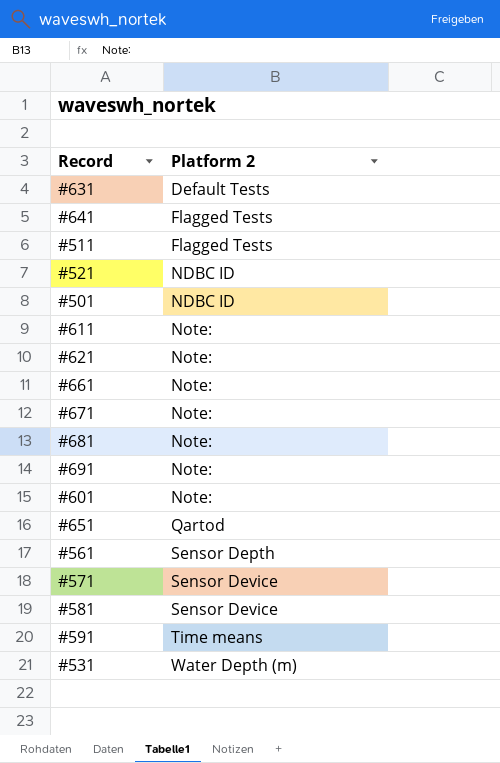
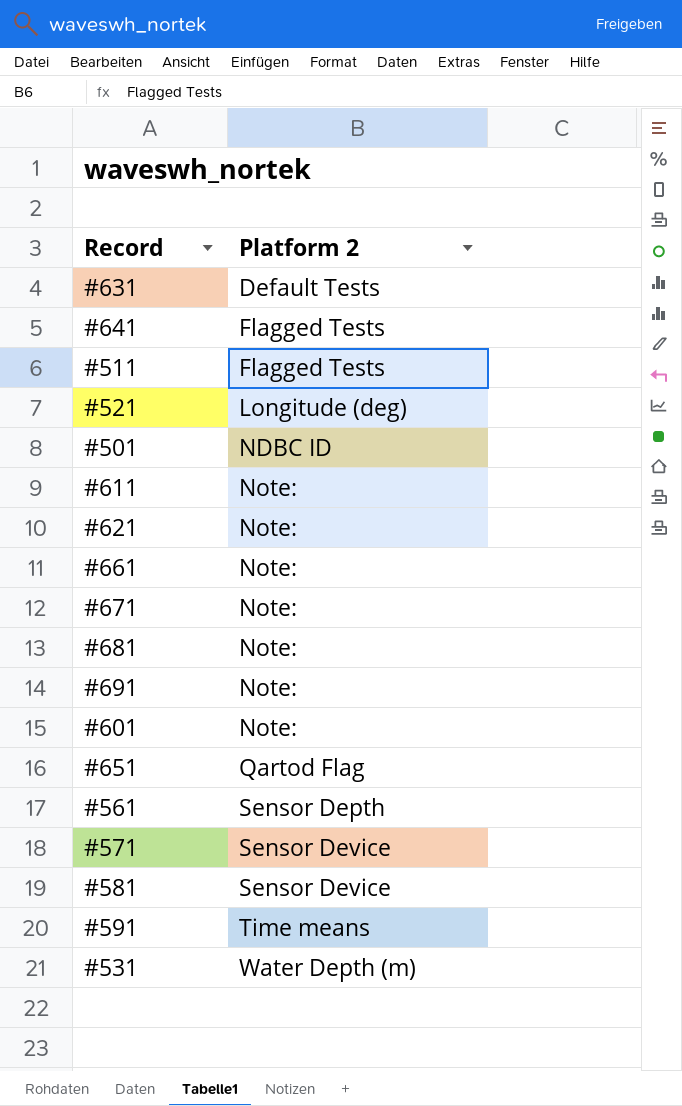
#521 | Platform 2: NDBC ID -> Longitude (deg)
#651 | Platform 2: Qartod -> Qartod Flag

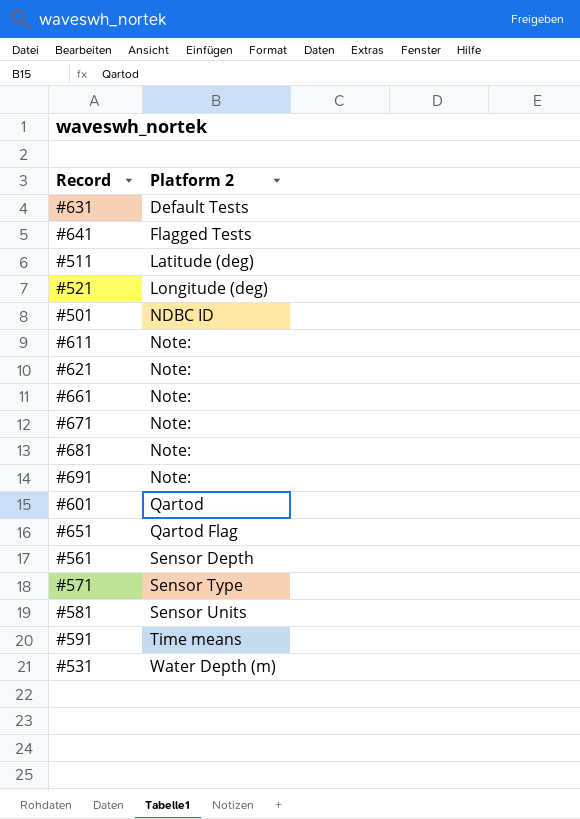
#511 | Platform 2: Flagged Tests -> Latitude (deg)
#601 | Platform 2: Note: -> Qartod
#571 | Platform 2: Sensor Device -> Sensor Type
#581 | Platform 2: Sensor Device -> Sensor Units

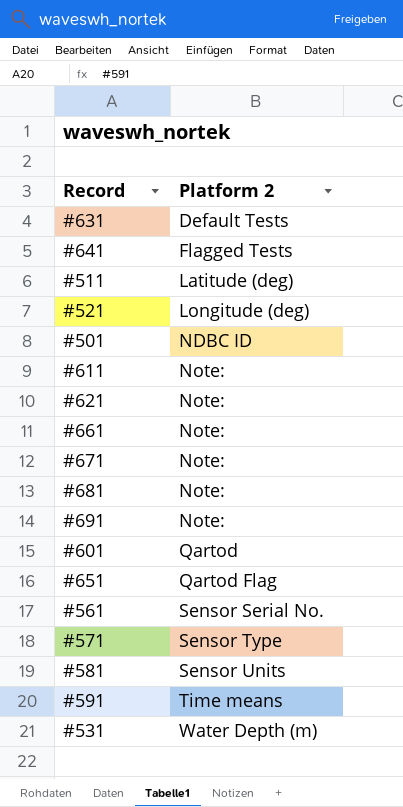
#561 | Platform 2: Sensor Depth -> Sensor Serial No.

